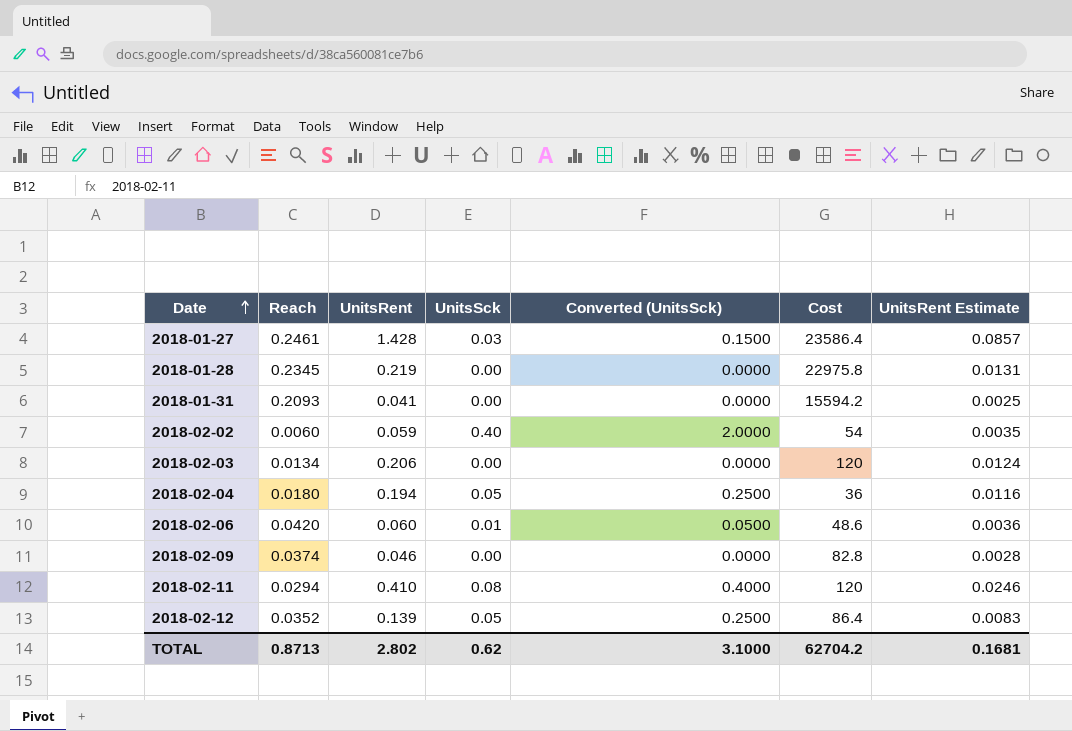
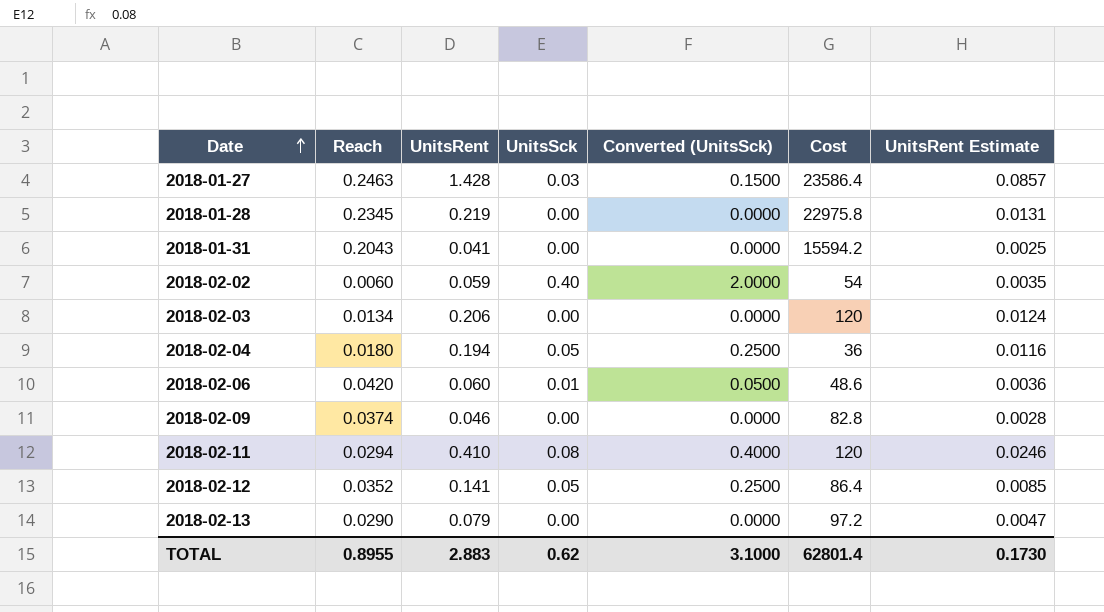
2018-01-27 | Reach: 0.2461 -> 0.2463
2018-01-31 | Reach: 0.2093 -> 0.2043
2018-02-12 | UnitsRent: 0.139 -> 0.141
2018-02-12 | UnitsRent Estimate: 0.0083 -> 0.0085
row 2018-02-13: none -> 0.0290 | 0.079 | 0.00 | 0.0000 | 97.2 | 0.0047
TOTAL | Reach: 0.8713 -> 0.8955
TOTAL | UnitsRent: 2.802 -> 2.883
TOTAL | Cost: 62704.2 -> 62801.4
TOTAL | UnitsRent Estimate: 0.1681 -> 0.1730

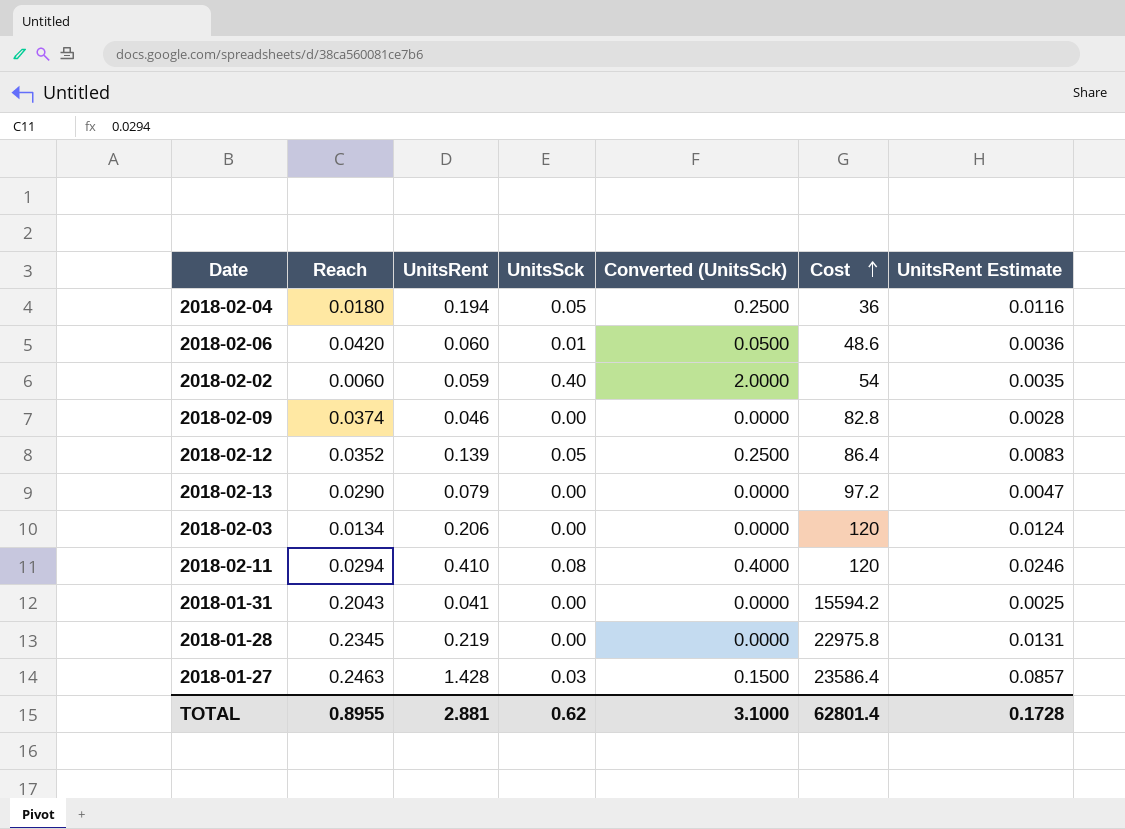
row order: Date ascending -> Cost ascending
2018-02-12 | UnitsRent: 0.141 -> 0.139
2018-02-12 | UnitsRent Estimate: 0.0085 -> 0.0083
TOTAL | UnitsRent: 2.883 -> 2.881
TOTAL | UnitsRent Estimate: 0.1730 -> 0.1728

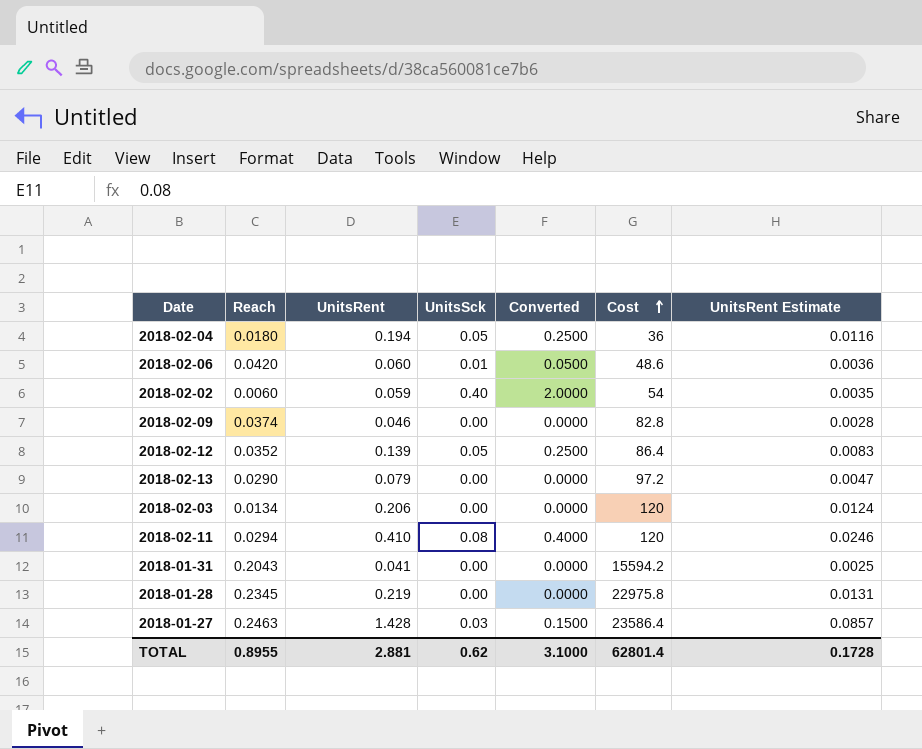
column name: Converted (UnitsSck) -> Converted

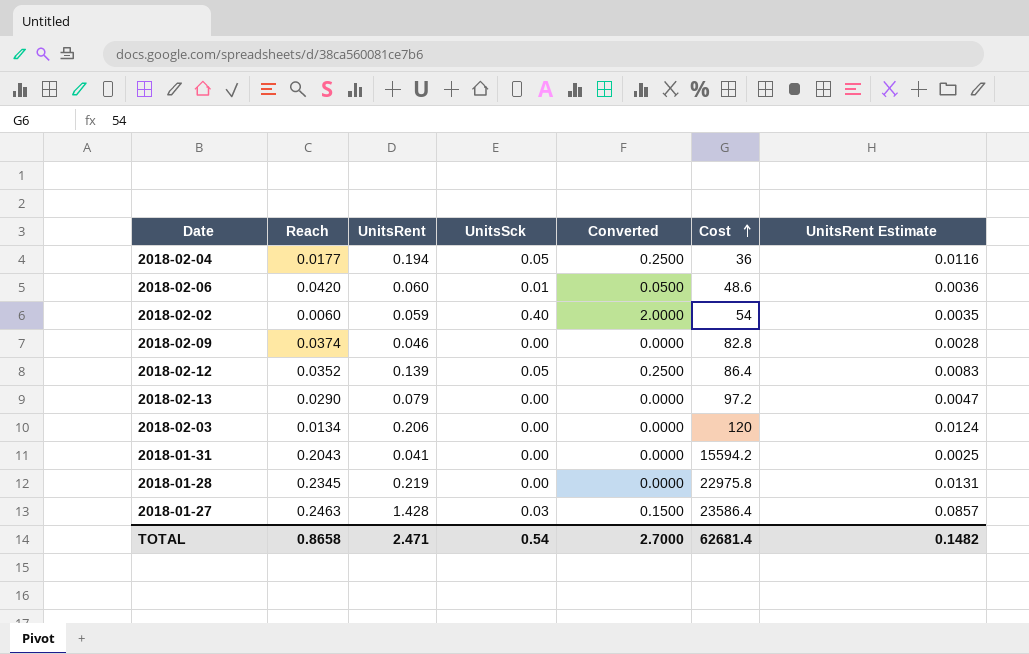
row 2018-02-11: 0.0294 | 0.410 | 0.08 | 0.4000 | 120 | 0.0246 -> none
2018-02-04 | Reach: 0.0180 -> 0.0177
TOTAL | Reach: 0.8955 -> 0.8658
TOTAL | UnitsRent: 2.881 -> 2.471
TOTAL | UnitsSck: 0.62 -> 0.54
TOTAL | Converted: 3.1000 -> 2.7000
TOTAL | Cost: 62801.4 -> 62681.4
TOTAL | UnitsRent Estimate: 0.1728 -> 0.1482

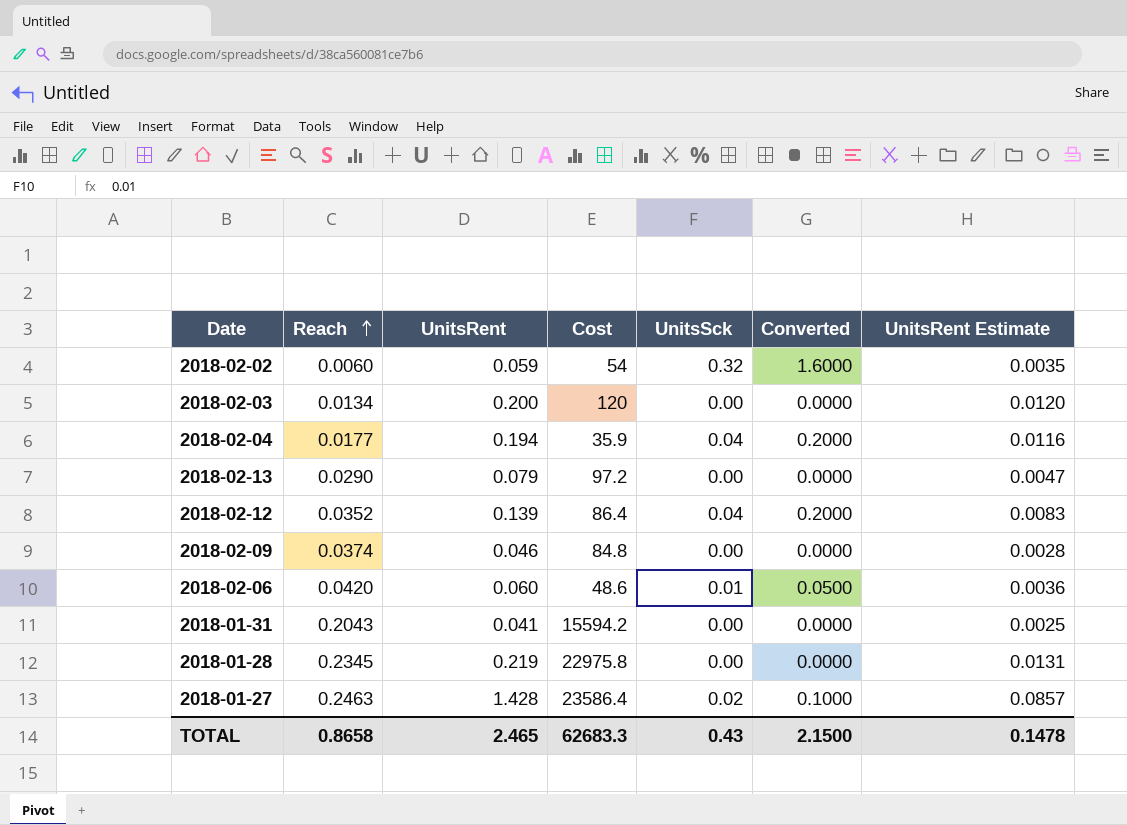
row order: Cost ascending -> Reach ascending
column Cost | position: 6 -> 4
2018-02-02 | UnitsSck: 0.40 -> 0.32
2018-02-02 | Converted: 2.0000 -> 1.6000
2018-02-03 | UnitsRent: 0.206 -> 0.200
2018-02-03 | UnitsRent Estimate: 0.0124 -> 0.0120
2018-02-04 | Cost: 36 -> 35.9
2018-02-04 | UnitsSck: 0.05 -> 0.04
2018-02-04 | Converted: 0.2500 -> 0.2000
2018-02-12 | UnitsSck: 0.05 -> 0.04
2018-02-12 | Converted: 0.2500 -> 0.2000
2018-02-09 | Cost: 82.8 -> 84.8
2018-01-27 | UnitsSck: 0.03 -> 0.02
2018-01-27 | Converted: 0.1500 -> 0.1000
TOTAL | UnitsRent: 2.471 -> 2.465
TOTAL | Cost: 62681.4 -> 62683.3
TOTAL | UnitsSck: 0.54 -> 0.43
TOTAL | Converted: 2.7000 -> 2.1500
TOTAL | UnitsRent Estimate: 0.1482 -> 0.1478

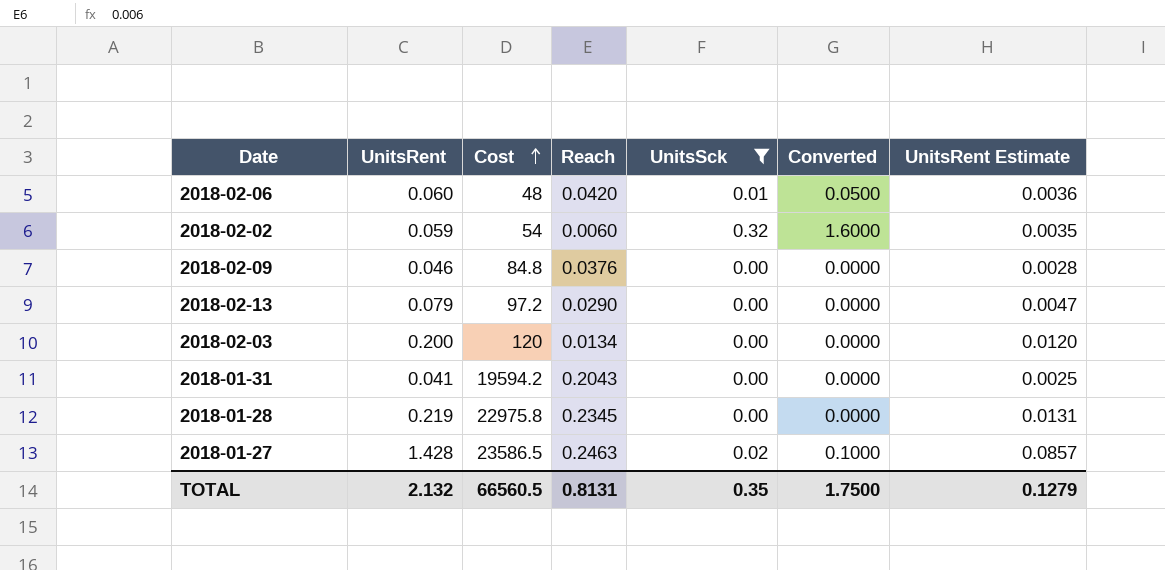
filter: none -> UnitsSck != 0.04
row order: Reach ascending -> Cost ascending
column Reach | position: 2 -> 4
2018-02-06 | Cost: 48.6 -> 48
2018-02-09 | Reach: 0.0374 -> 0.0376
2018-01-31 | Cost: 15594.2 -> 19594.2
2018-01-27 | Cost: 23586.4 -> 23586.5
TOTAL | UnitsRent: 2.465 -> 2.132
TOTAL | Cost: 62683.3 -> 66560.5
TOTAL | Reach: 0.8658 -> 0.8131
TOTAL | UnitsSck: 0.43 -> 0.35
TOTAL | Converted: 2.1500 -> 1.7500
TOTAL | UnitsRent Estimate: 0.1478 -> 0.1279

